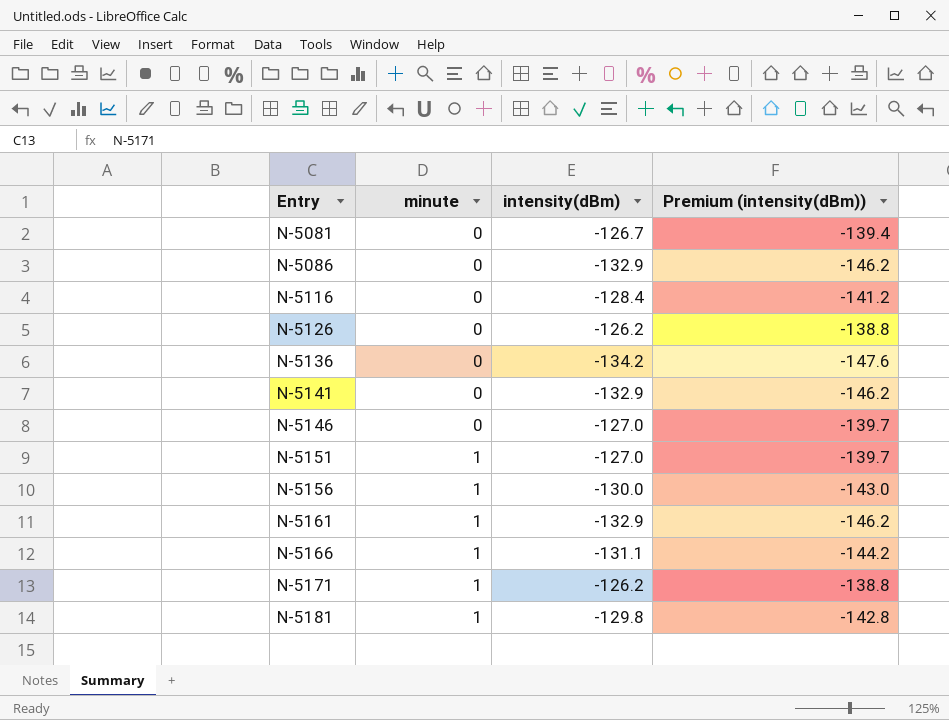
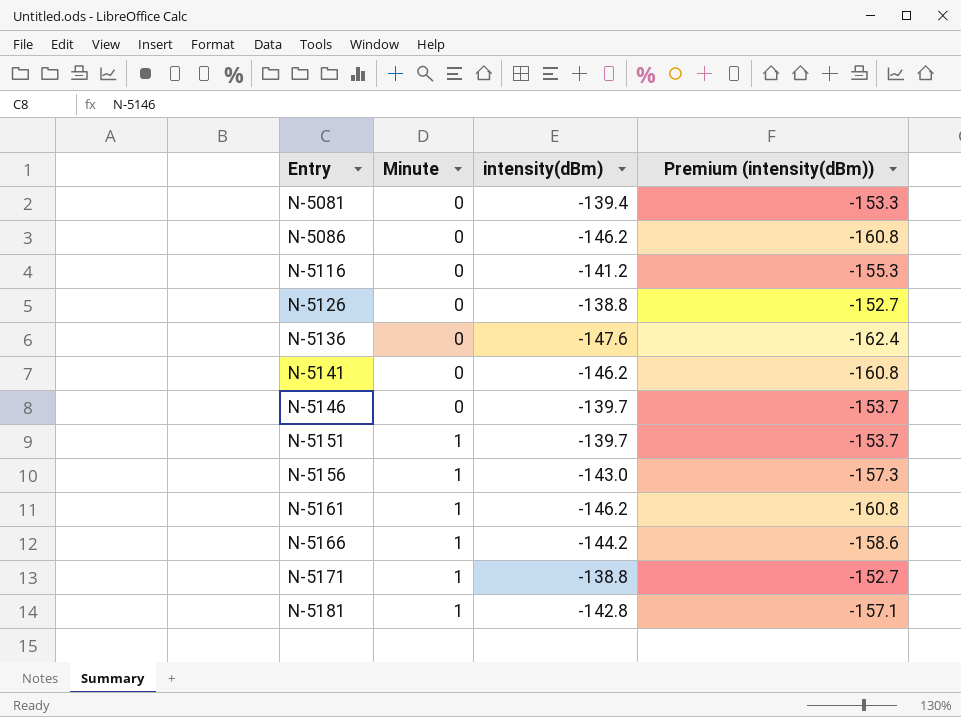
column name: minute -> Minute
N-5081 | intensity(dBm): -126.7 -> -139.4
N-5081 | Premium (intensity(dBm)): -139.4 -> -153.3
N-5086 | intensity(dBm): -132.9 -> -146.2
N-5086 | Premium (intensity(dBm)): -146.2 -> -160.8
N-5116 | intensity(dBm): -128.4 -> -141.2
N-5116 | Premium (intensity(dBm)): -141.2 -> -155.3
N-5126 | intensity(dBm): -126.2 -> -138.8
N-5126 | Premium (intensity(dBm)): -138.8 -> -152.7
N-5136 | intensity(dBm): -134.2 -> -147.6
N-5136 | Premium (intensity(dBm)): -147.6 -> -162.4
N-5141 | intensity(dBm): -132.9 -> -146.2
N-5141 | Premium (intensity(dBm)): -146.2 -> -160.8
N-5146 | intensity(dBm): -127.0 -> -139.7
N-5146 | Premium (intensity(dBm)): -139.7 -> -153.7
N-5151 | intensity(dBm): -127.0 -> -139.7
N-5151 | Premium (intensity(dBm)): -139.7 -> -153.7
N-5156 | intensity(dBm): -130.0 -> -143.0
N-5156 | Premium (intensity(dBm)): -143.0 -> -157.3
N-5161 | intensity(dBm): -132.9 -> -146.2
N-5161 | Premium (intensity(dBm)): -146.2 -> -160.8
N-5166 | intensity(dBm): -131.1 -> -144.2
N-5166 | Premium (intensity(dBm)): -144.2 -> -158.6
N-5171 | intensity(dBm): -126.2 -> -138.8
N-5171 | Premium (intensity(dBm)): -138.8 -> -152.7
N-5181 | intensity(dBm): -129.8 -> -142.8
N-5181 | Premium (intensity(dBm)): -142.8 -> -157.1

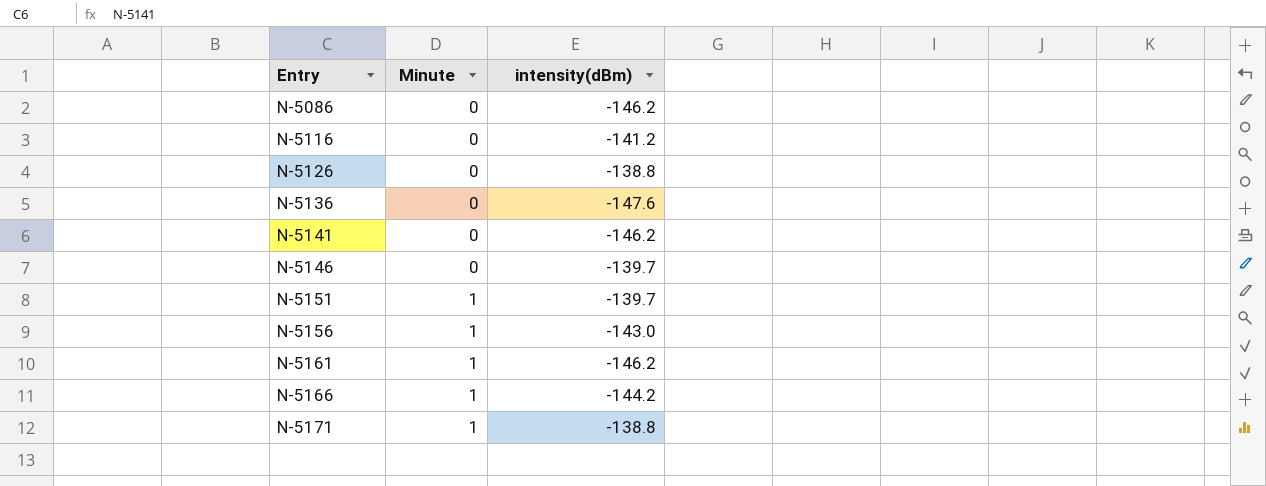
column Premium (intensity(dBm)) | formula: [intensity(dBm)] * 1.1 -> none
row N-5081: 0 | -139.4 | -153.3 -> none
row N-5181: 1 | -142.8 | -157.1 -> none

